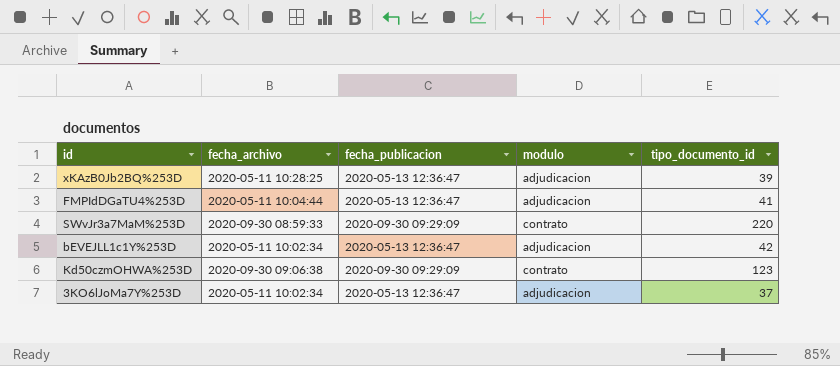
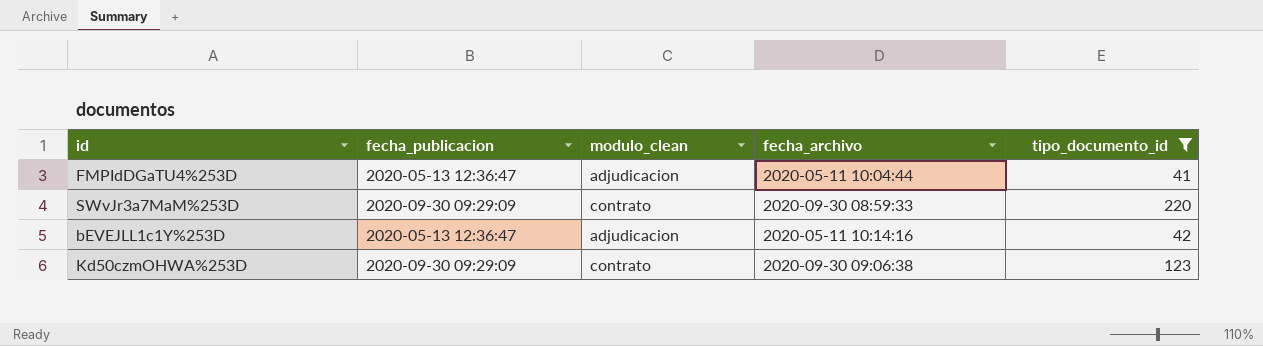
filter: none -> tipo_documento_id >= 41
column name: modulo -> modulo_clean
column fecha_archivo | position: 2 -> 4
bEVEJLL1c1Y%253D | fecha_archivo: 2020-05-11 10:02:34 -> 2020-05-11 10:14:16

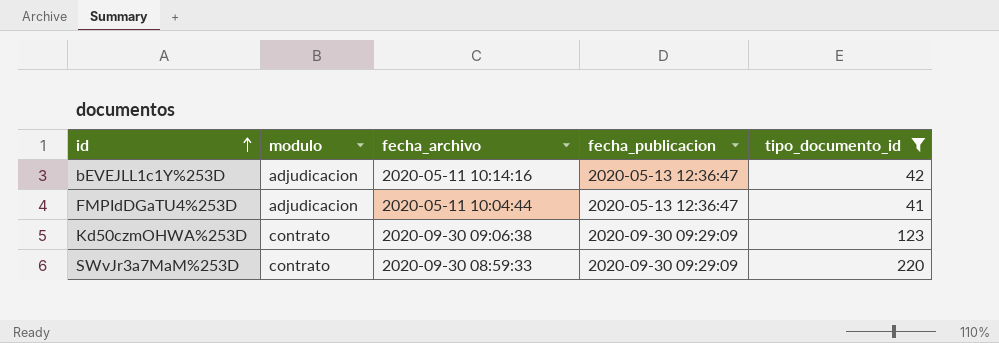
row order: none -> id ascending
column name: modulo_clean -> modulo
column fecha_publicacion | position: 2 -> 4

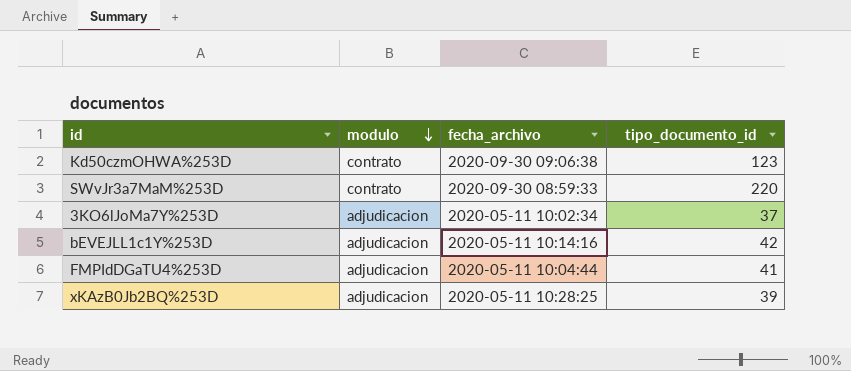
filter: tipo_documento_id >= 41 -> none
row order: id ascending -> modulo descending
column fecha_publicacion | position: 4 -> none

